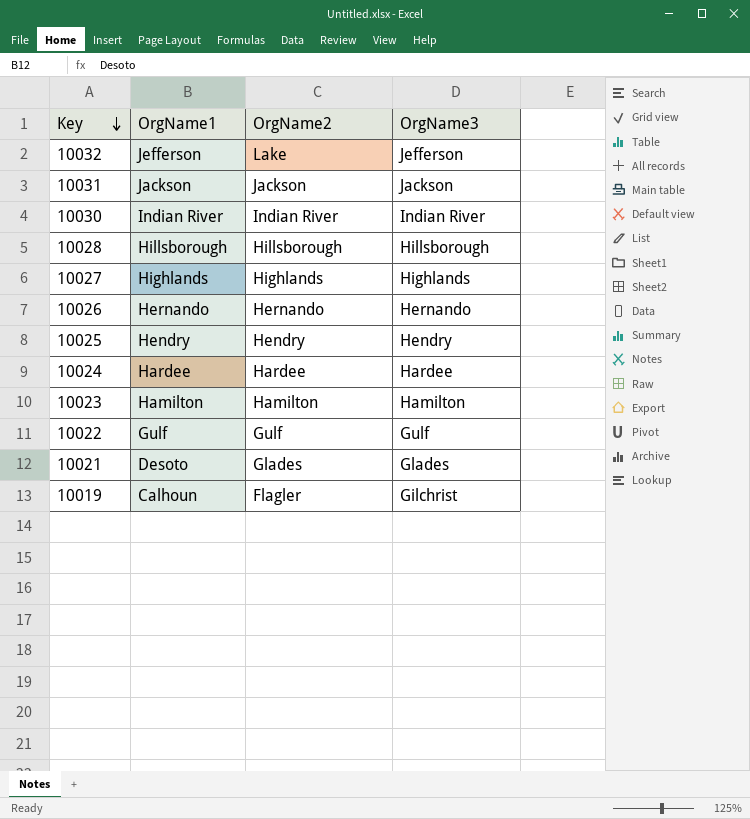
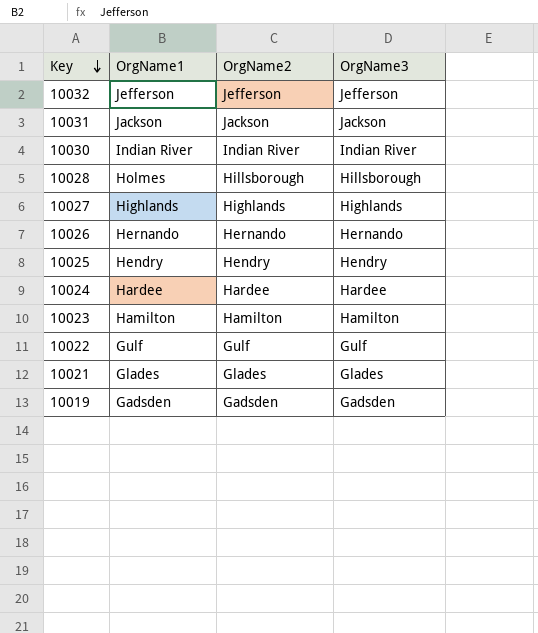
10032 | OrgName2: Lake -> Jefferson
10028 | OrgName1: Hillsborough -> Holmes
10021 | OrgName1: Desoto -> Glades
10019 | OrgName1: Calhoun -> Gadsden
10019 | OrgName2: Flagler -> Gadsden
10019 | OrgName3: Gilchrist -> Gadsden

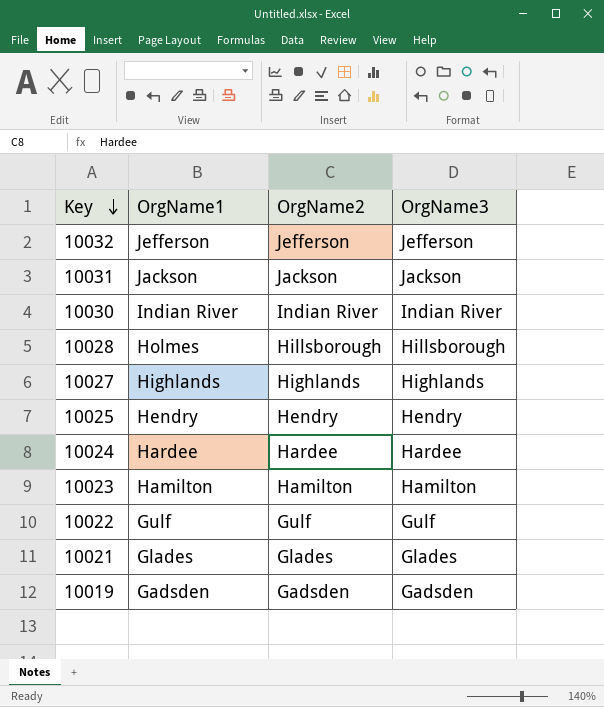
row 10026: Hernando | Hernando | Hernando -> none

